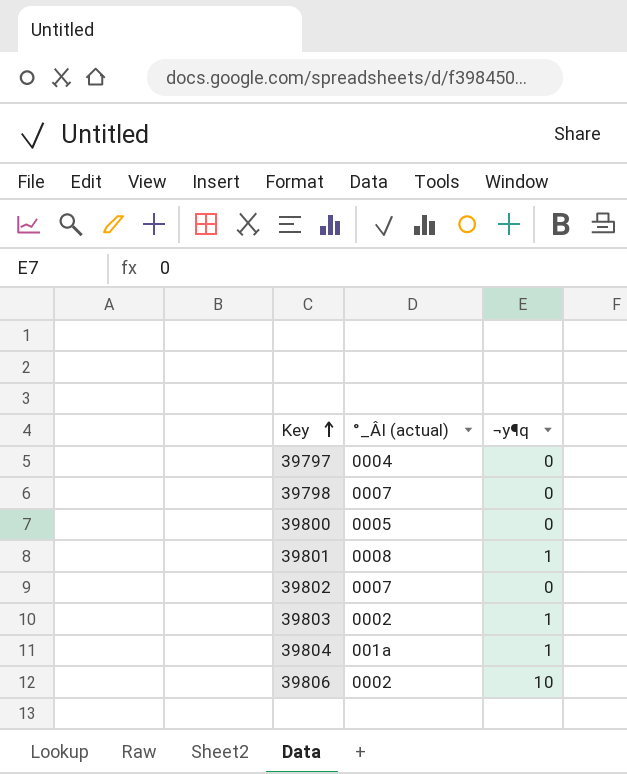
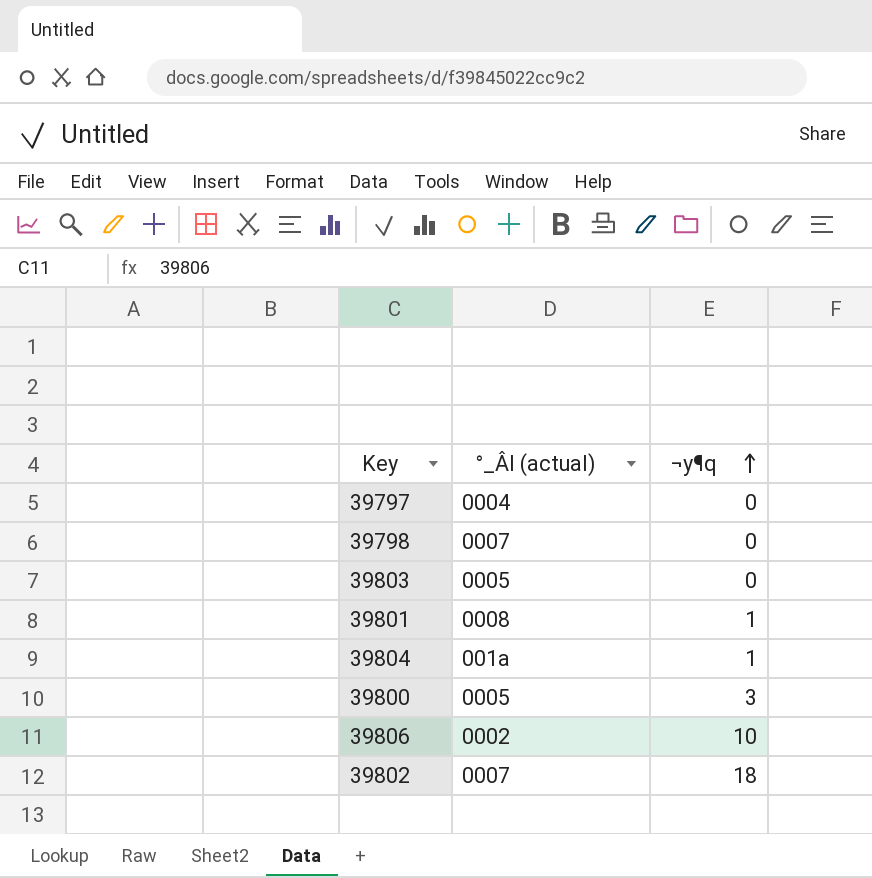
row order: Key ascending -> ¬y¶q ascending
39803 | °_ÂI (actual): 0002 -> 0005
39803 | ¬y¶q: 1 -> 0
39800 | ¬y¶q: 0 -> 3
39802 | ¬y¶q: 0 -> 18

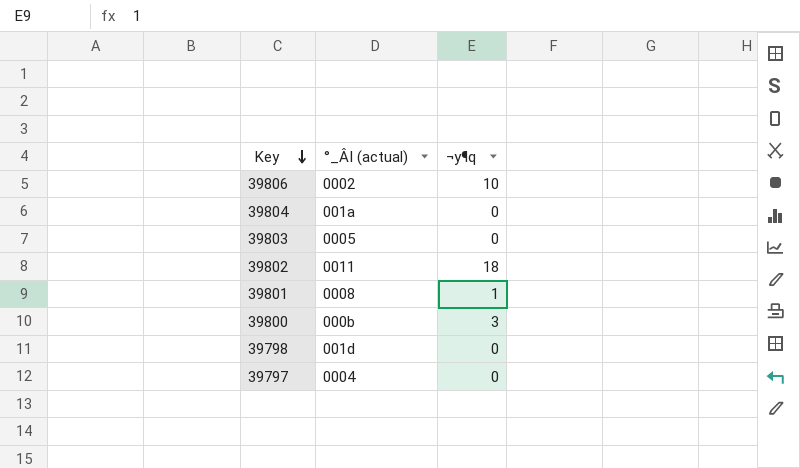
row order: ¬y¶q ascending -> Key descending
39804 | ¬y¶q: 1 -> 0
39802 | °_ÂI (actual): 0007 -> 0011
39800 | °_ÂI (actual): 0005 -> 000b
39798 | °_ÂI (actual): 0007 -> 001d

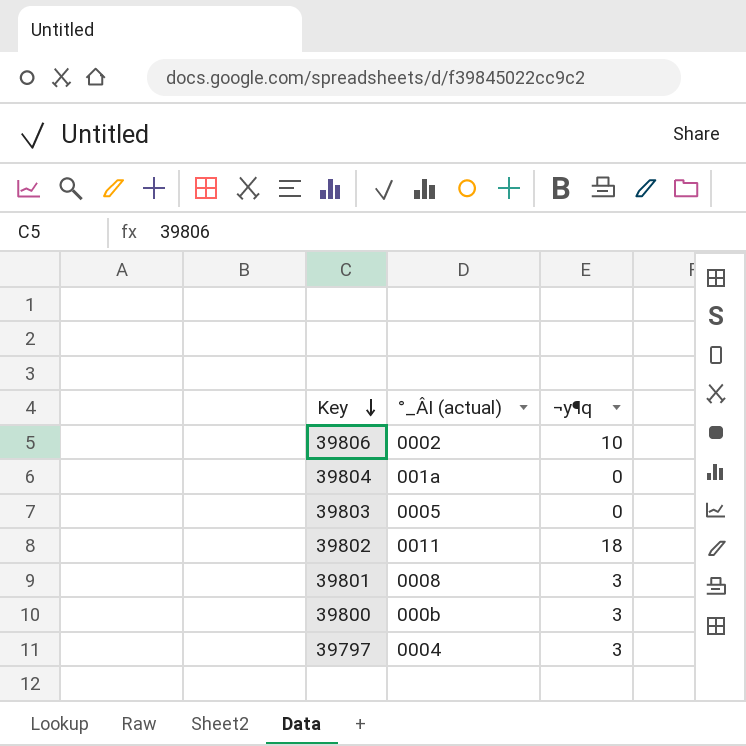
row 39798: 001d | 0 -> none
39801 | ¬y¶q: 1 -> 3
39797 | ¬y¶q: 0 -> 3

